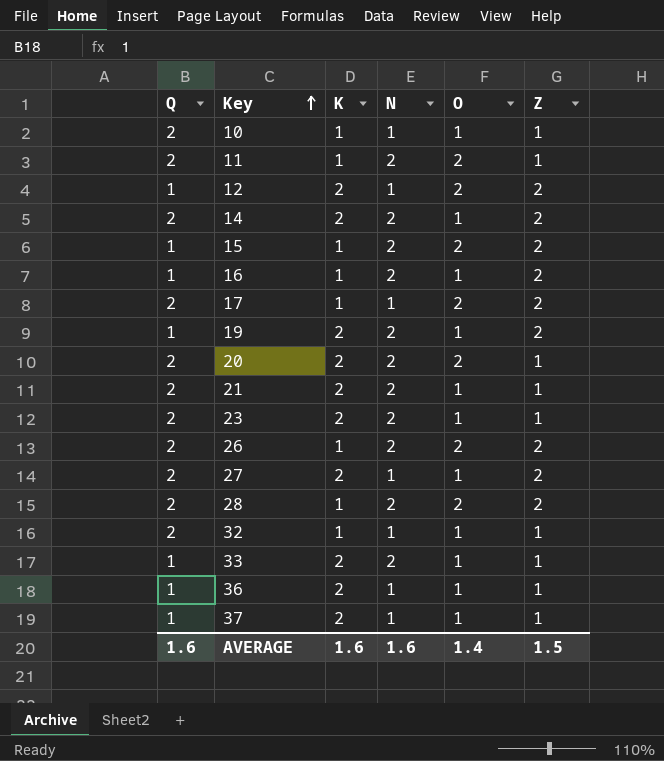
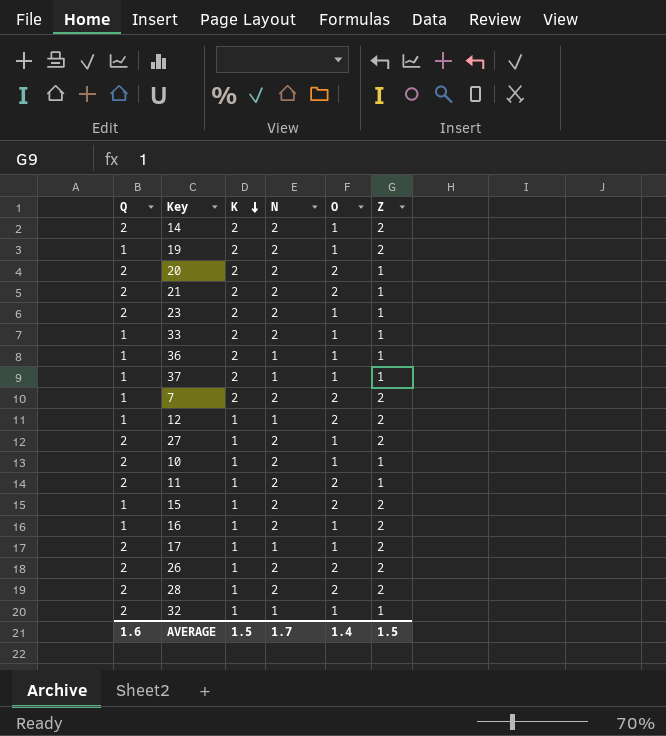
row order: Key ascending -> K descending
21 | O: 1 -> 2
row 7: none -> 1 | 2 | 2 | 2 | 2
12 | K: 2 -> 1
27 | K: 2 -> 1
27 | N: 1 -> 2
10 | N: 1 -> 2
17 | O: 2 -> 1
AVERAGE | K: 1.6 -> 1.5
AVERAGE | N: 1.6 -> 1.7

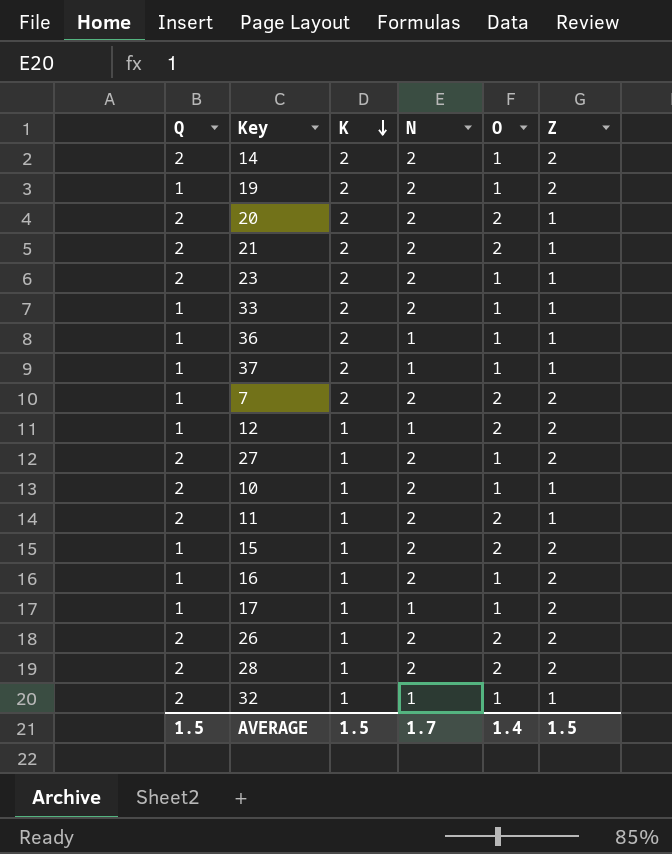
17 | Q: 2 -> 1
AVERAGE | Q: 1.6 -> 1.5

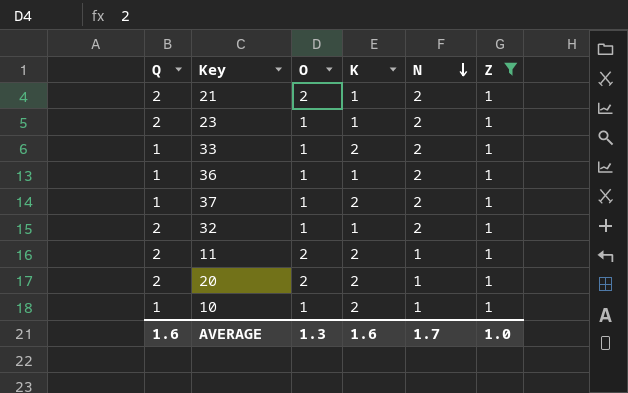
filter: none -> Z = 1
row order: K descending -> N descending
column O | position: 5 -> 3
21 | K: 2 -> 1
23 | K: 2 -> 1
36 | K: 2 -> 1
36 | N: 1 -> 2
37 | N: 1 -> 2
32 | N: 1 -> 2
11 | K: 1 -> 2
11 | N: 2 -> 1
20 | N: 2 -> 1
10 | Q: 2 -> 1
10 | K: 1 -> 2
10 | N: 2 -> 1
AVERAGE | Q: 1.5 -> 1.6
AVERAGE | O: 1.4 -> 1.3
AVERAGE | K: 1.5 -> 1.6
AVERAGE | Z: 1.5 -> 1.0

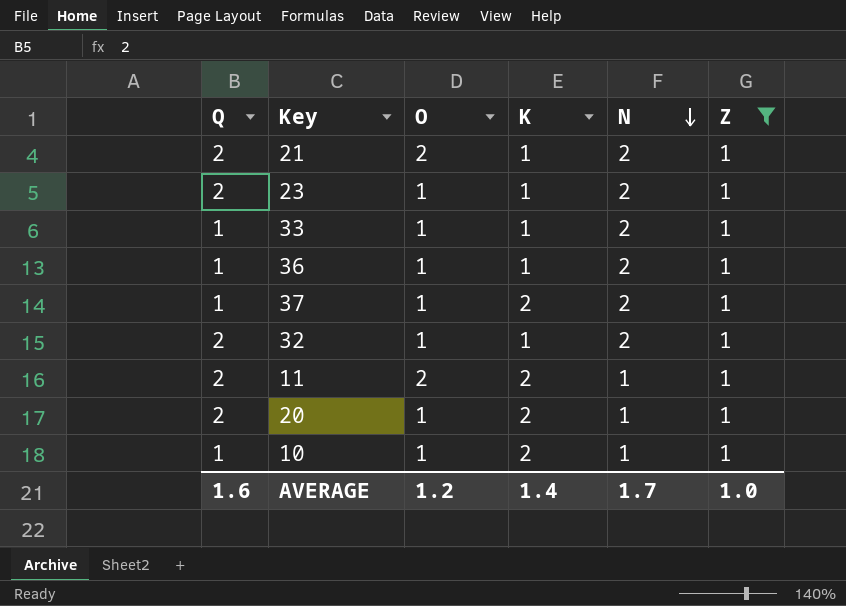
33 | K: 2 -> 1
20 | O: 2 -> 1
AVERAGE | O: 1.3 -> 1.2
AVERAGE | K: 1.6 -> 1.4

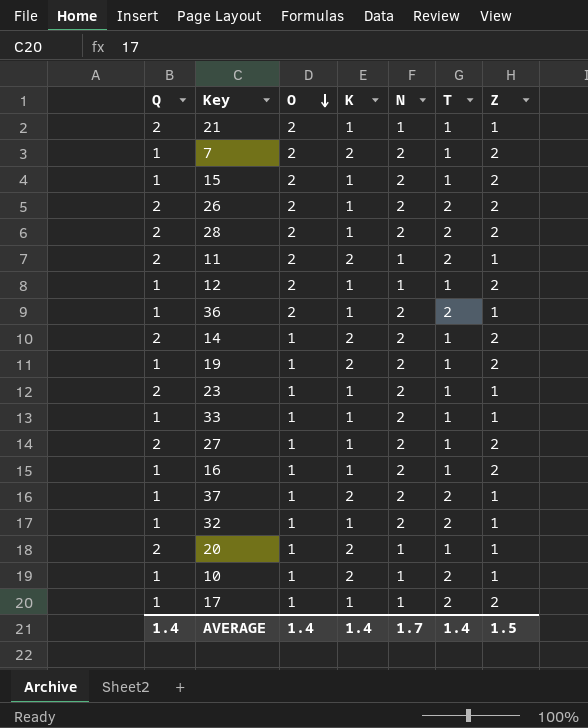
filter: Z = 1 -> none
row order: N descending -> O descending
column T | position: none -> 6
21 | N: 2 -> 1
36 | O: 1 -> 2
32 | Q: 2 -> 1
AVERAGE | Q: 1.6 -> 1.4
AVERAGE | O: 1.2 -> 1.4
AVERAGE | Z: 1.0 -> 1.5

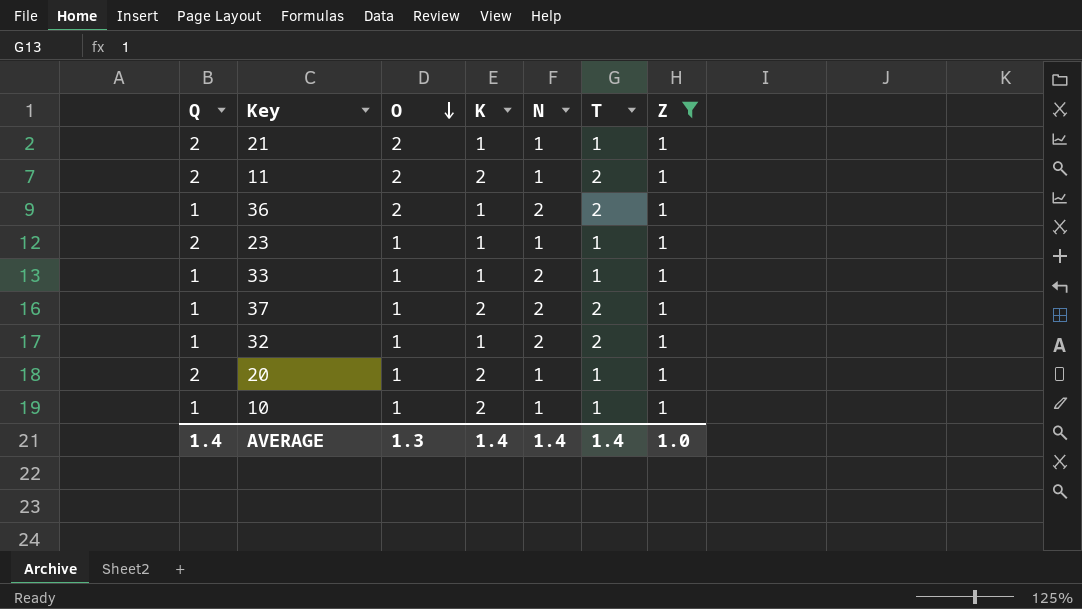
filter: none -> Z = 1
23 | N: 2 -> 1
10 | T: 2 -> 1
AVERAGE | O: 1.4 -> 1.3
AVERAGE | N: 1.7 -> 1.4
AVERAGE | Z: 1.5 -> 1.0

